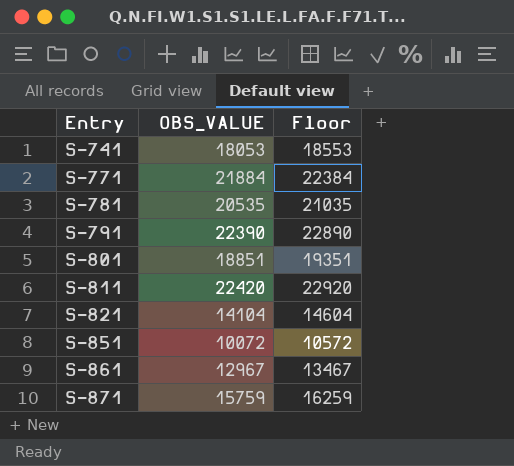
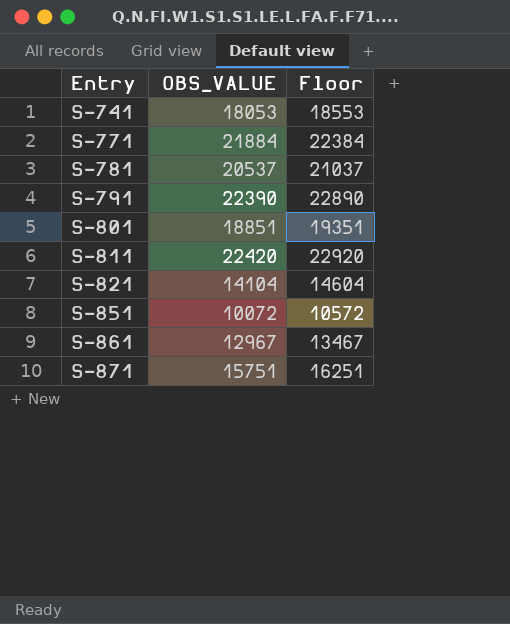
S-781 | OBS_VALUE: 20535 -> 20537
S-781 | Floor: 21035 -> 21037
S-871 | OBS_VALUE: 15759 -> 15751
S-871 | Floor: 16259 -> 16251

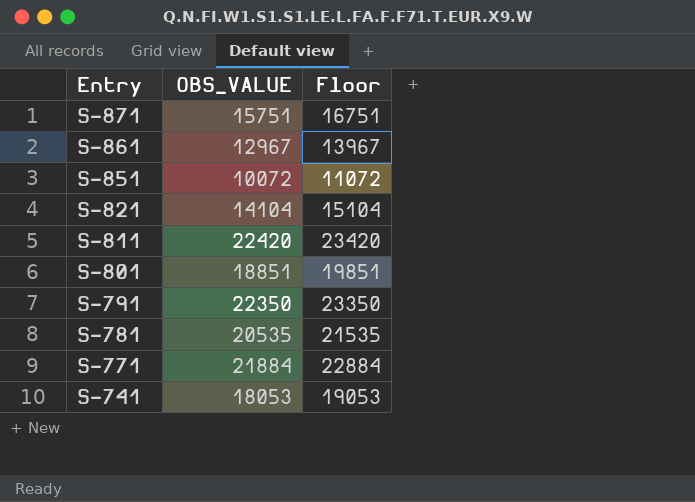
row order: Entry ascending -> Entry descending
column Floor | formula: [OBS_VALUE] + 500 -> [OBS_VALUE] + 1000
S-791 | OBS_VALUE: 22390 -> 22350
S-781 | OBS_VALUE: 20537 -> 20535

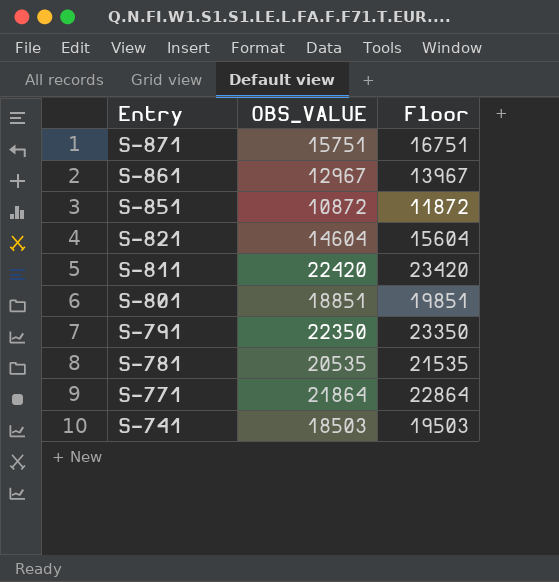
S-851 | OBS_VALUE: 10072 -> 10872
S-851 | Floor: 11072 -> 11872
S-821 | OBS_VALUE: 14104 -> 14604
S-821 | Floor: 15104 -> 15604
S-771 | OBS_VALUE: 21884 -> 21864
S-771 | Floor: 22884 -> 22864
S-741 | OBS_VALUE: 18053 -> 18503
S-741 | Floor: 19053 -> 19503

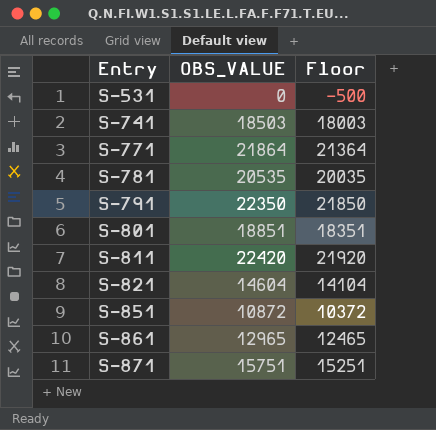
row order: Entry descending -> Entry ascending
column Floor | formula: [OBS_VALUE] + 1000 -> [OBS_VALUE] - 500
row S-531: none -> 0 | -500
S-861 | OBS_VALUE: 12967 -> 12965

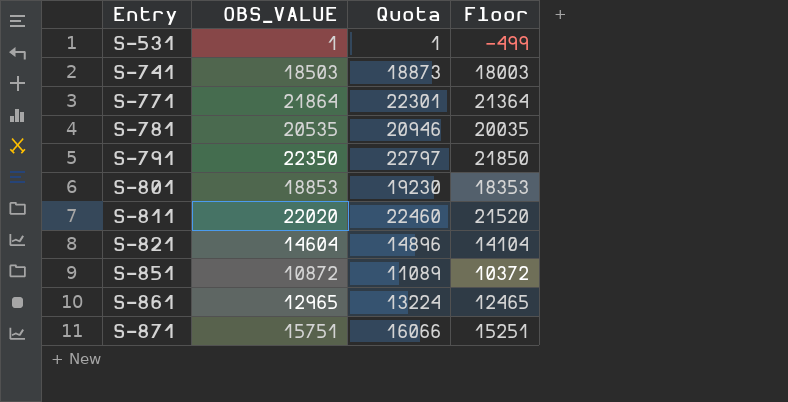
column Quota | formula: none -> [OBS_VALUE] * 1.02
S-531 | OBS_VALUE: 0 -> 1
S-531 | Floor: -500 -> -499
S-801 | OBS_VALUE: 18851 -> 18853
S-801 | Floor: 18351 -> 18353
S-811 | OBS_VALUE: 22420 -> 22020
S-811 | Floor: 21920 -> 21520

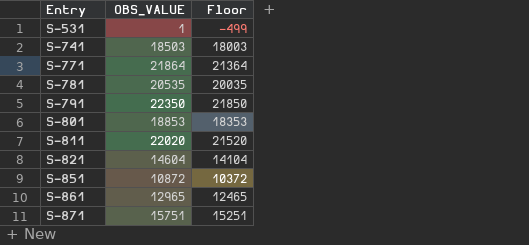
column Quota | formula: [OBS_VALUE] * 1.02 -> none

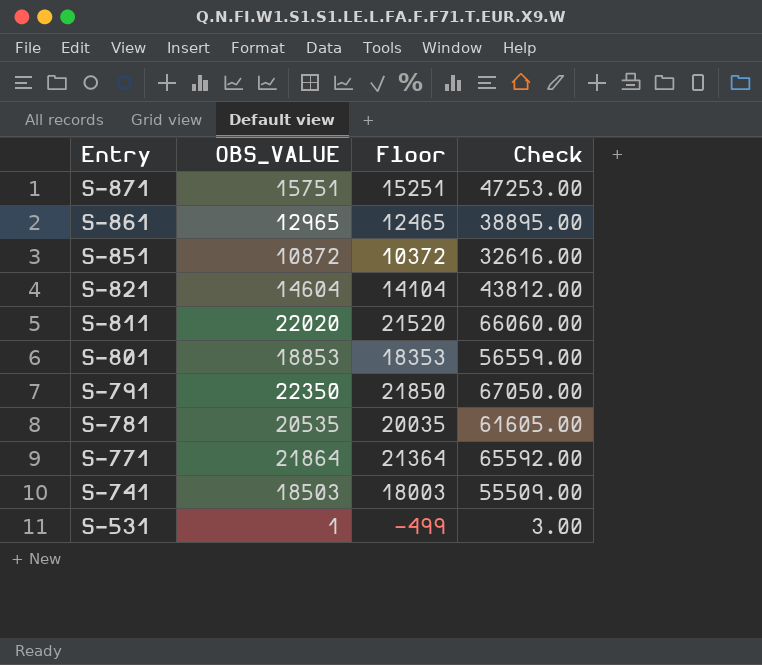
row order: Entry ascending -> Entry descending
column Check | formula: none -> [OBS_VALUE] * 3

